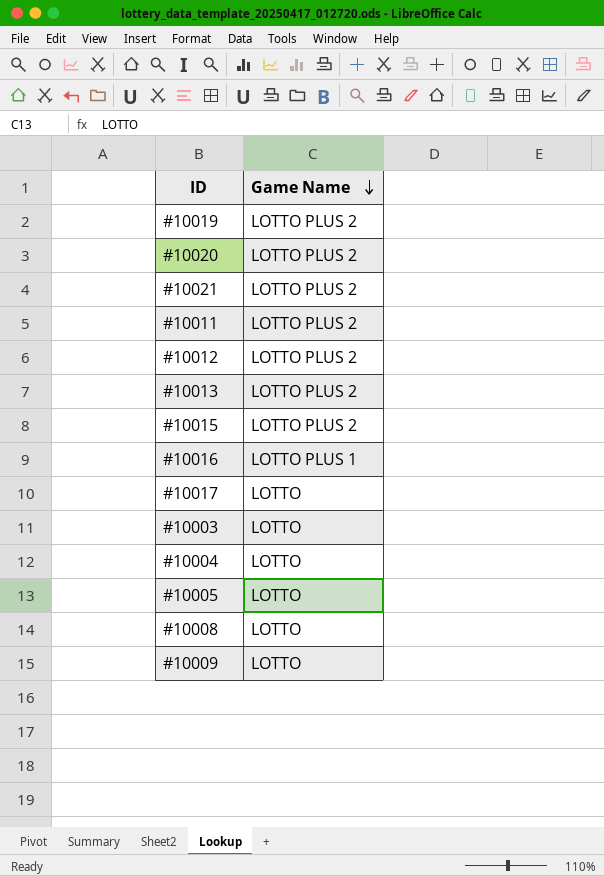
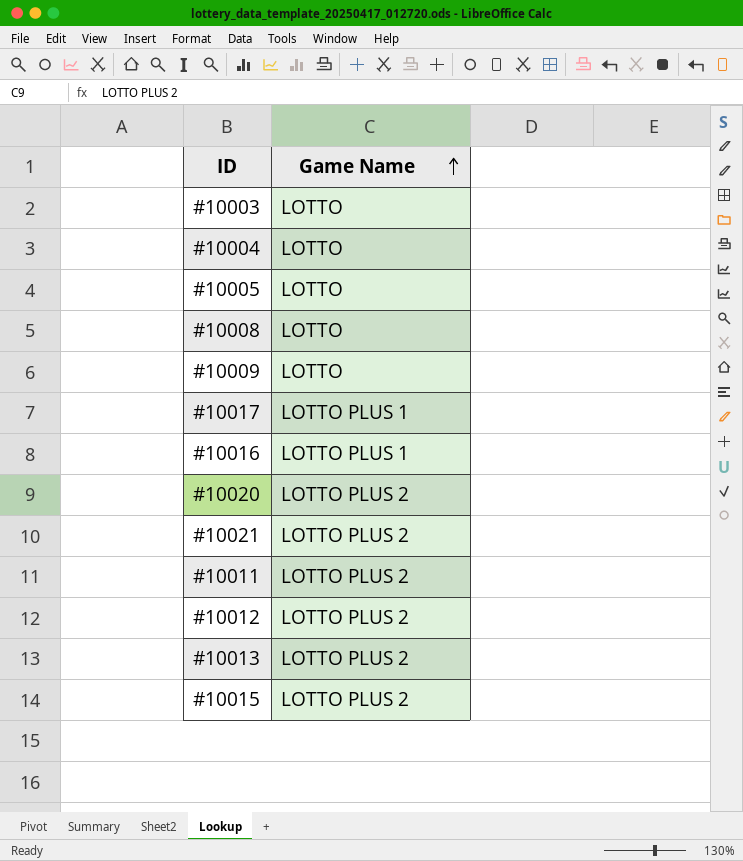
row order: Game Name descending -> Game Name ascending
row #10019: LOTTO PLUS 2 -> none
#10017 | Game Name: LOTTO -> LOTTO PLUS 1

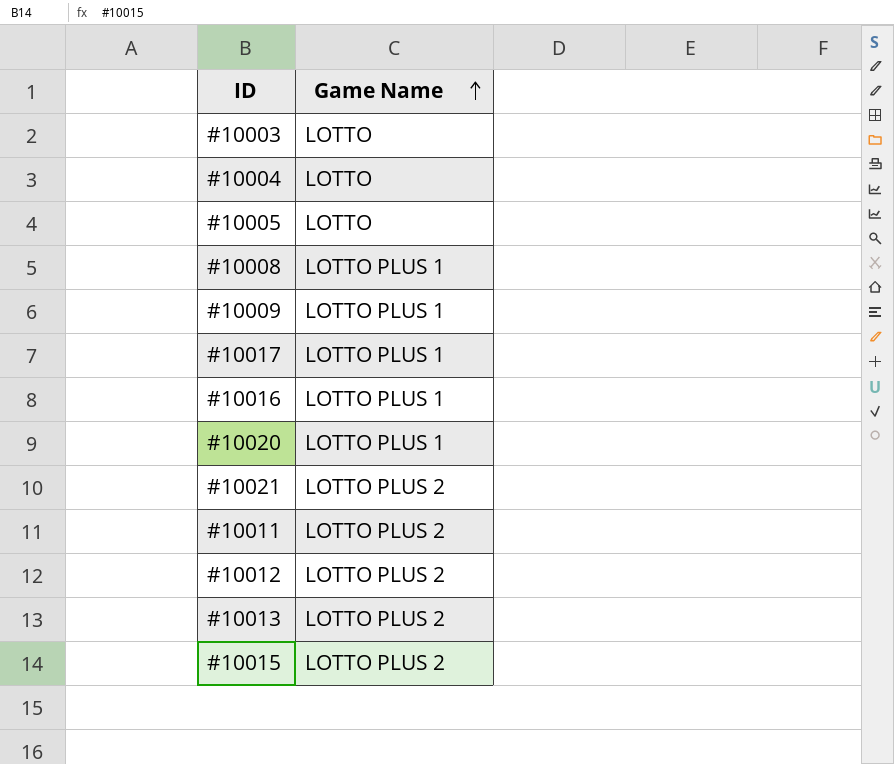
#10008 | Game Name: LOTTO -> LOTTO PLUS 1
#10009 | Game Name: LOTTO -> LOTTO PLUS 1
#10020 | Game Name: LOTTO PLUS 2 -> LOTTO PLUS 1

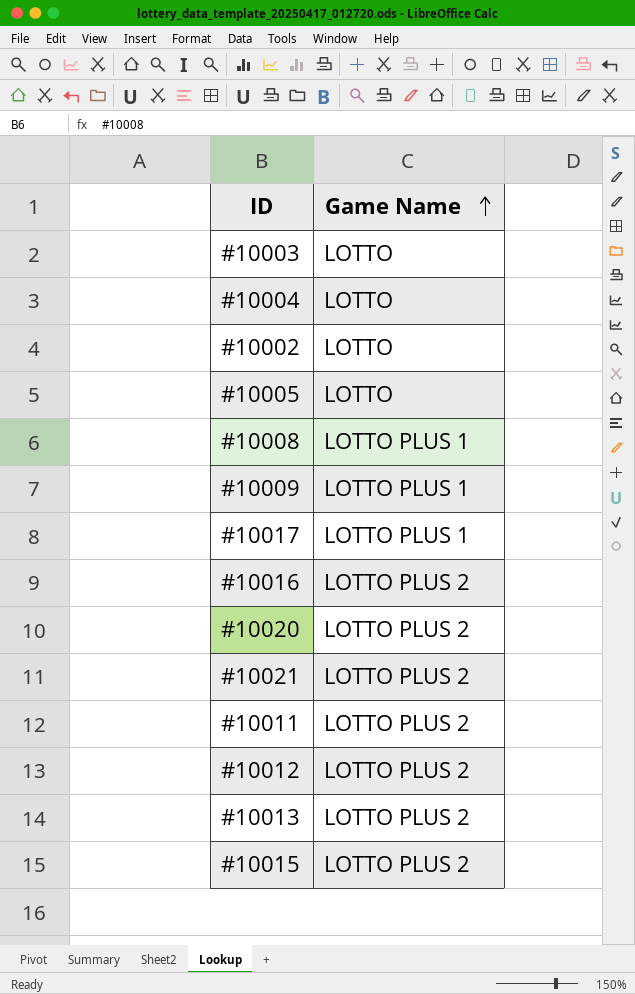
row #10002: none -> LOTTO
#10016 | Game Name: LOTTO PLUS 1 -> LOTTO PLUS 2
#10020 | Game Name: LOTTO PLUS 1 -> LOTTO PLUS 2

